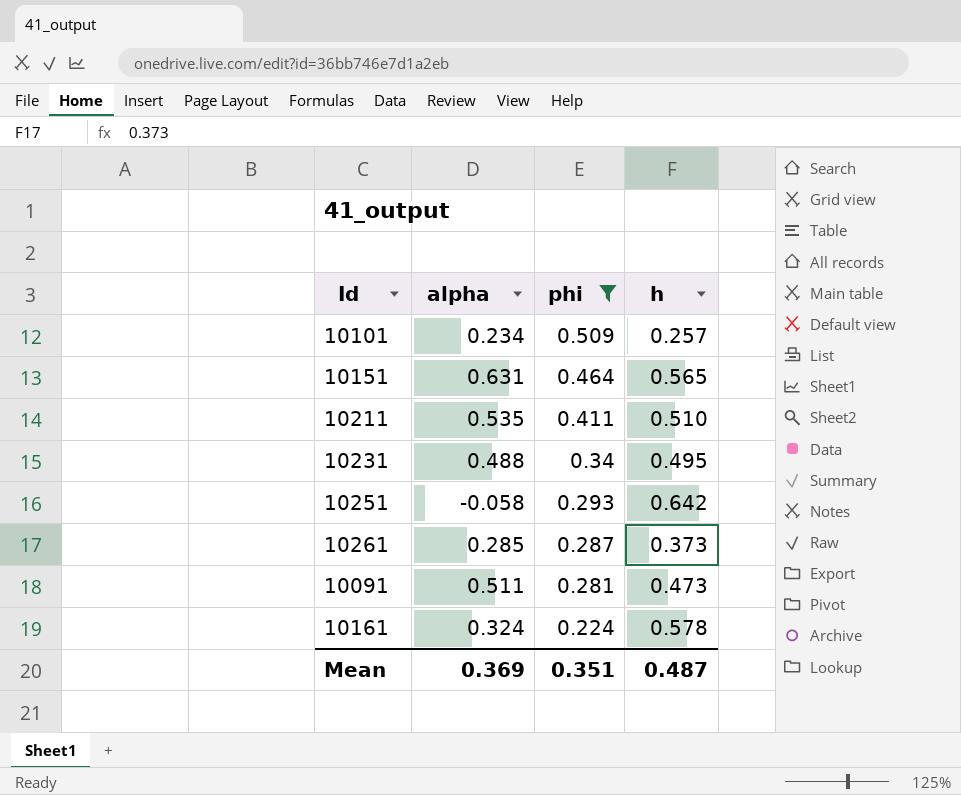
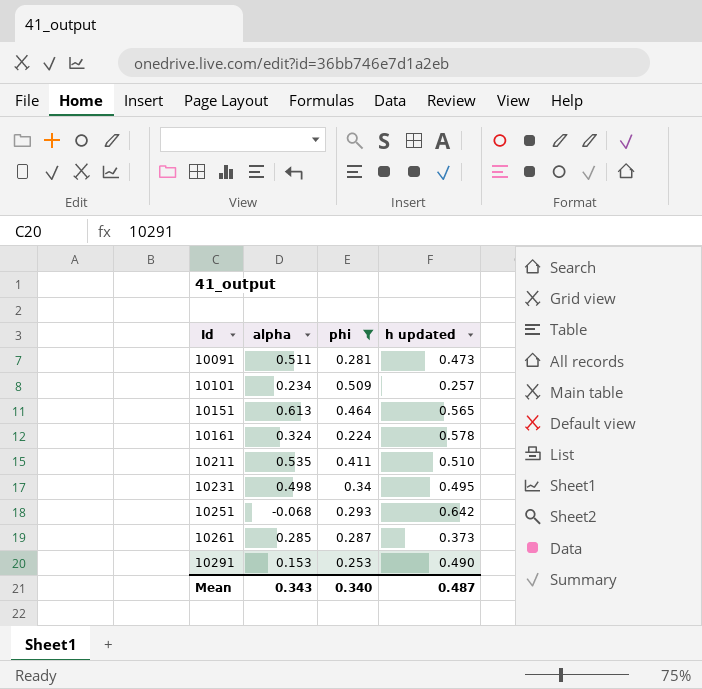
row order: phi descending -> Id ascending
column name: h -> h updated
10151 | alpha: 0.631 -> 0.613
10231 | alpha: 0.488 -> 0.498
10251 | alpha: -0.058 -> -0.068
row 10291: none -> 0.153 | 0.253 | 0.490
Mean | alpha: 0.369 -> 0.343
Mean | phi: 0.351 -> 0.340

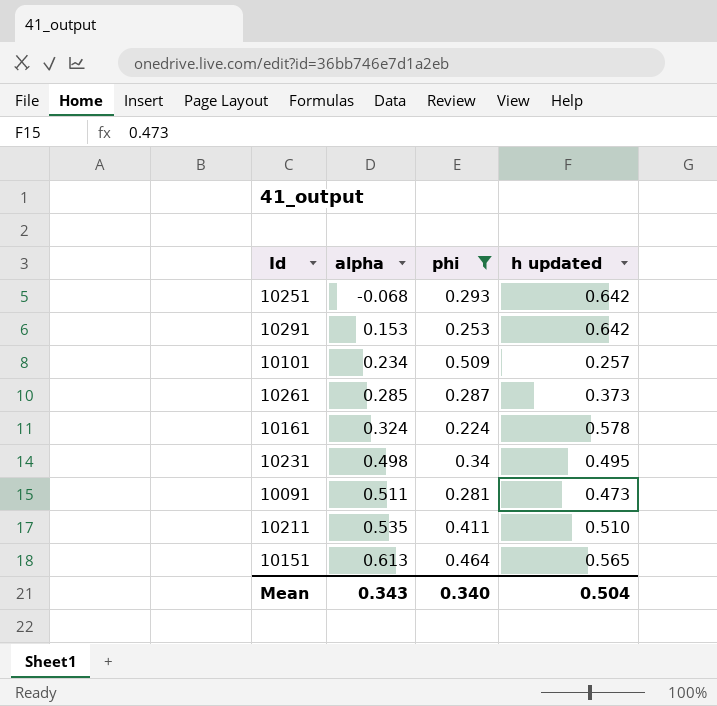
row order: Id ascending -> alpha ascending
10291 | h updated: 0.490 -> 0.642
Mean | h updated: 0.487 -> 0.504

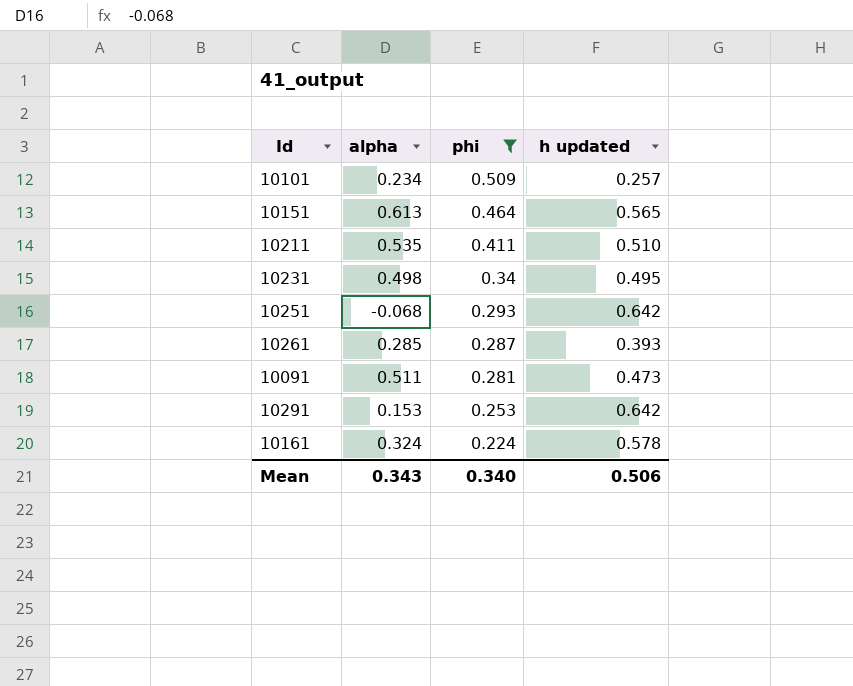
row order: alpha ascending -> phi descending
10261 | h updated: 0.373 -> 0.393
Mean | h updated: 0.504 -> 0.506

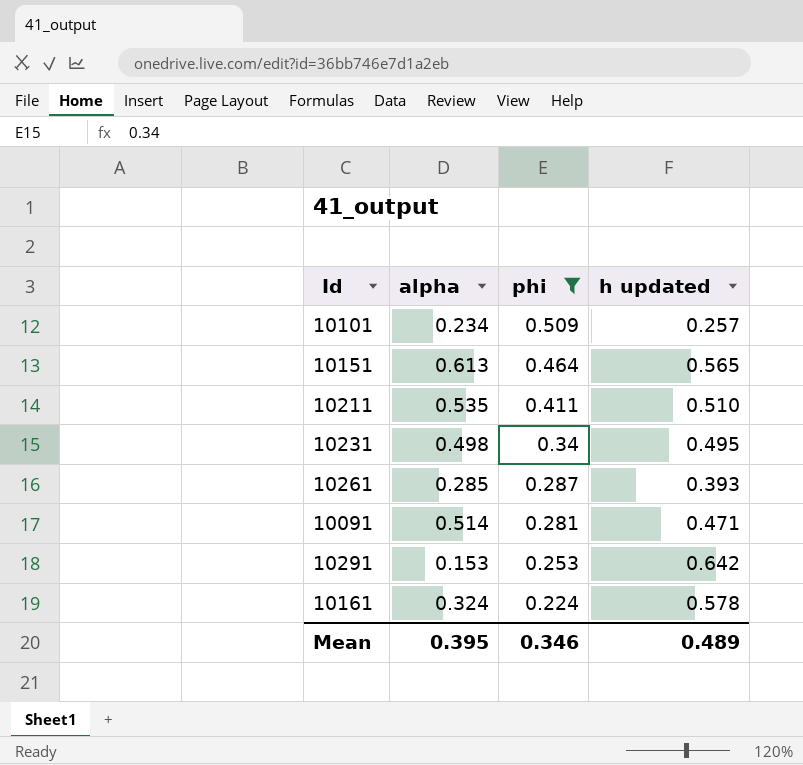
row 10251: -0.068 | 0.293 | 0.642 -> none
10091 | alpha: 0.511 -> 0.514
10091 | h updated: 0.473 -> 0.471
Mean | alpha: 0.343 -> 0.395
Mean | phi: 0.340 -> 0.346
Mean | h updated: 0.506 -> 0.489

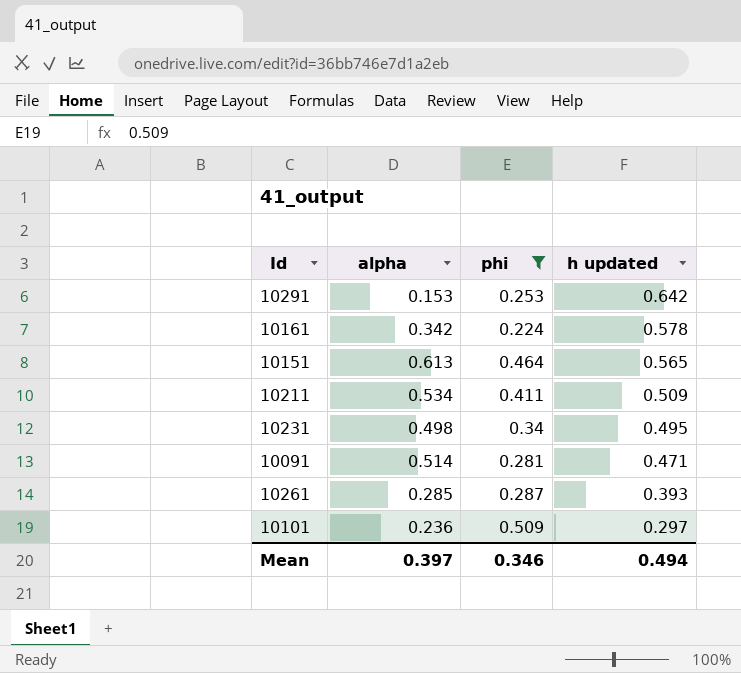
row order: phi descending -> h updated descending
10161 | alpha: 0.324 -> 0.342
10211 | alpha: 0.535 -> 0.534
10211 | h updated: 0.510 -> 0.509
10101 | alpha: 0.234 -> 0.236
10101 | h updated: 0.257 -> 0.297
Mean | alpha: 0.395 -> 0.397
Mean | h updated: 0.489 -> 0.494

